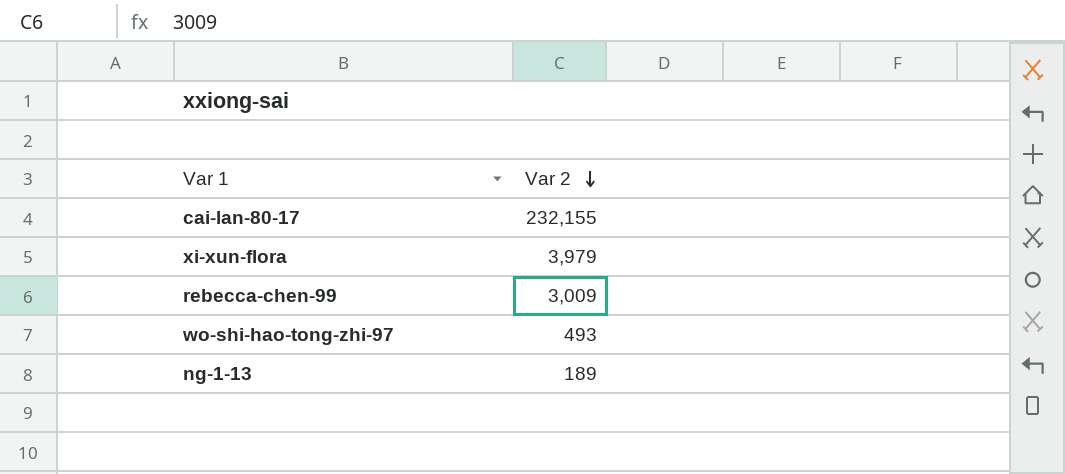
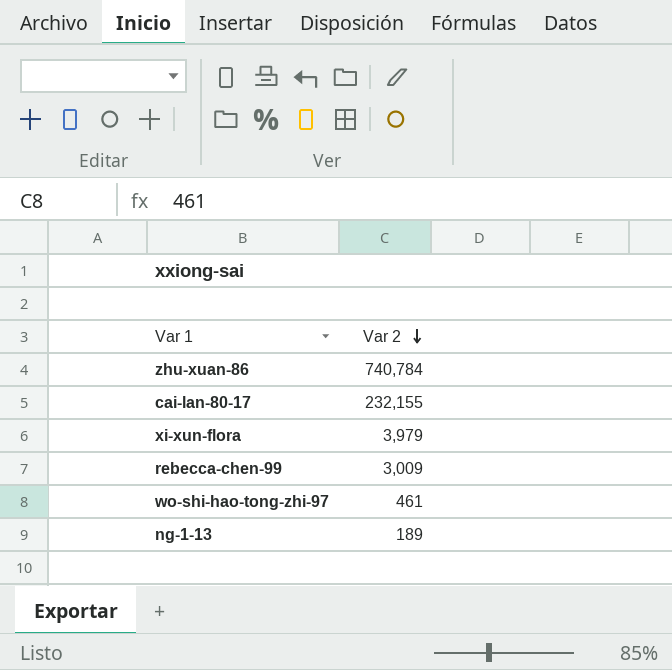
row zhu-xuan-86: none -> 740,784
wo-shi-hao-tong-zhi-97 | Var 2: 493 -> 461

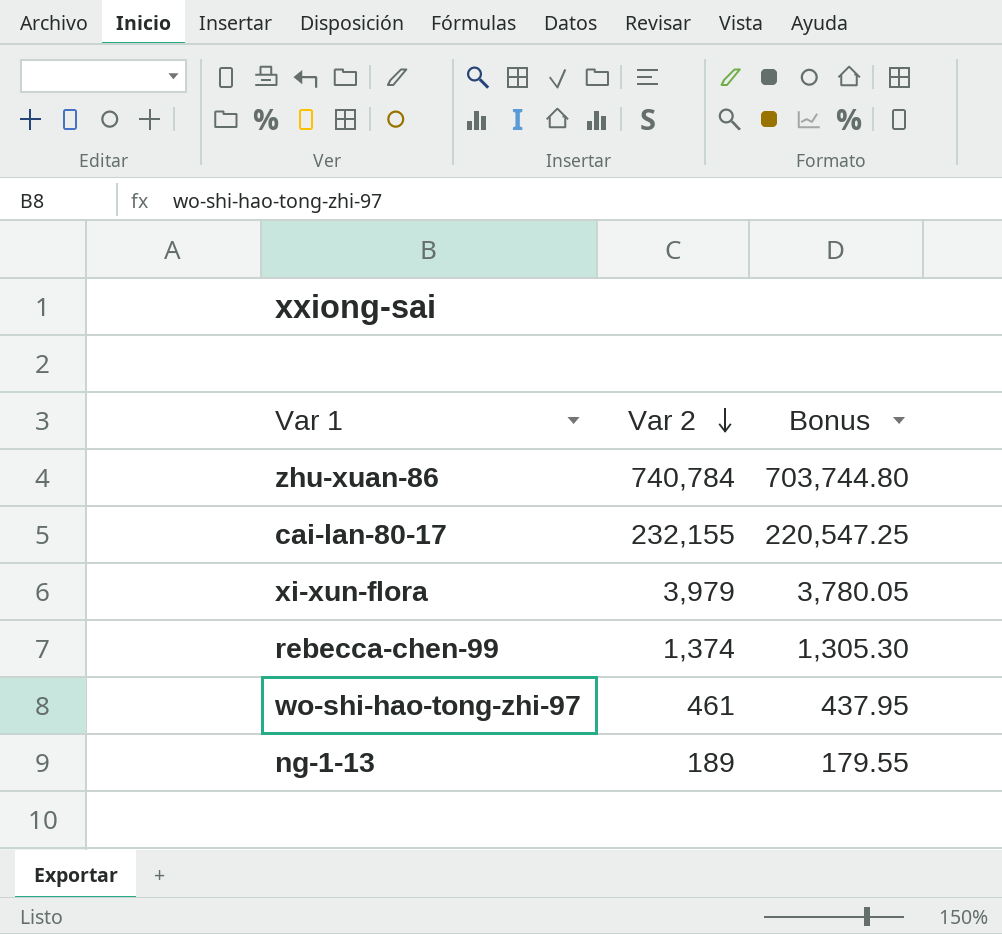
column Bonus | formula: none -> [Var 2] * 0.95
rebecca-chen-99 | Var 2: 3,009 -> 1,374

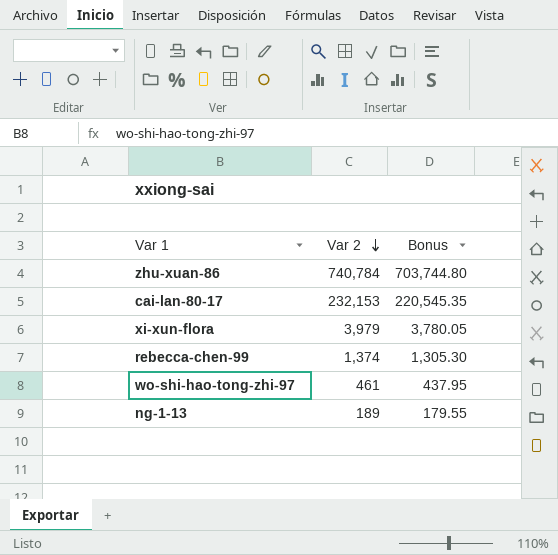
cai-lan-80-17 | Var 2: 232,155 -> 232,153
cai-lan-80-17 | Bonus: 220,547.25 -> 220,545.35

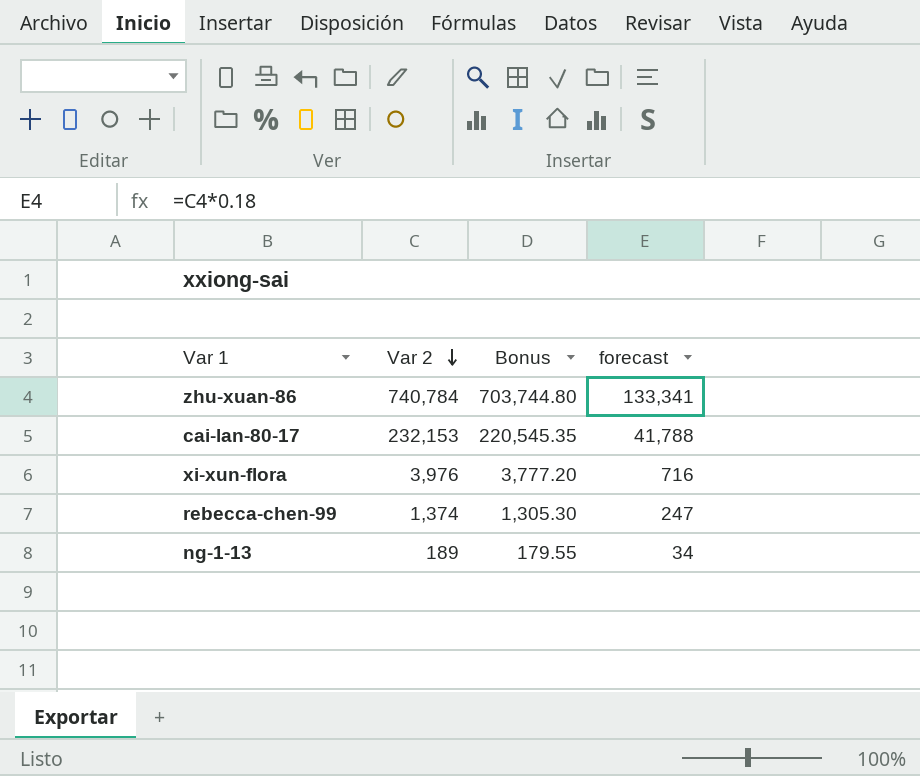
column forecast | formula: none -> [Var 2] * 0.18
row wo-shi-hao-tong-zhi-97: 461 | 437.95 -> none
xi-xun-flora | Var 2: 3,979 -> 3,976
xi-xun-flora | Bonus: 3,780.05 -> 3,777.20

